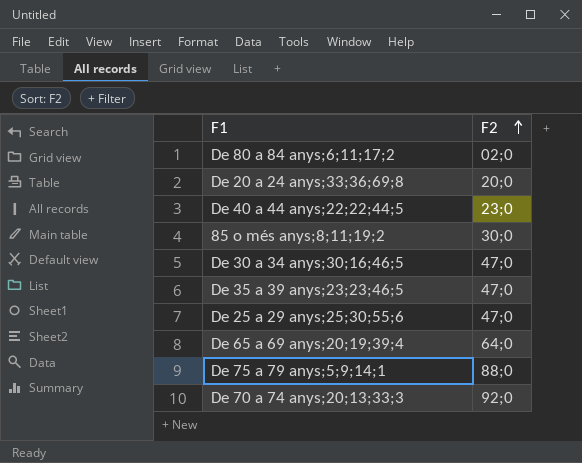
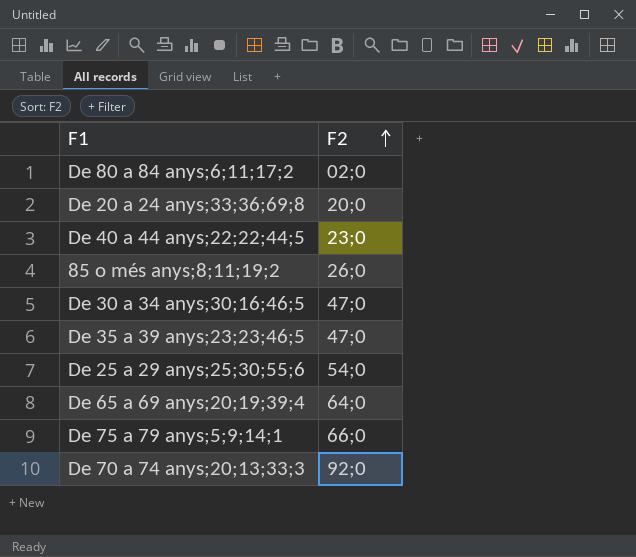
85 o més anys;8;11;19;2 | F2: 30;0 -> 26;0
De 25 a 29 anys;25;30;55;6 | F2: 47;0 -> 54;0
De 75 a 79 anys;5;9;14;1 | F2: 88;0 -> 66;0

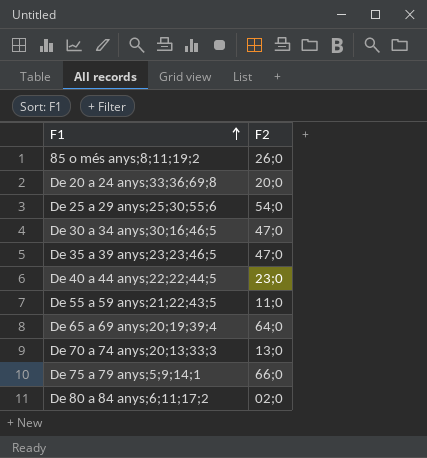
row order: F2 ascending -> F1 ascending
row De 55 a 59 anys;21;22;43;5: none -> 11;0
De 70 a 74 anys;20;13;33;3 | F2: 92;0 -> 13;0

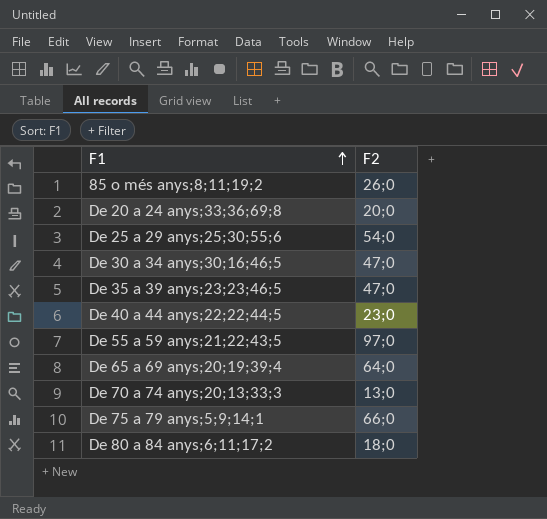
De 55 a 59 anys;21;22;43;5 | F2: 11;0 -> 97;0
De 80 a 84 anys;6;11;17;2 | F2: 02;0 -> 18;0

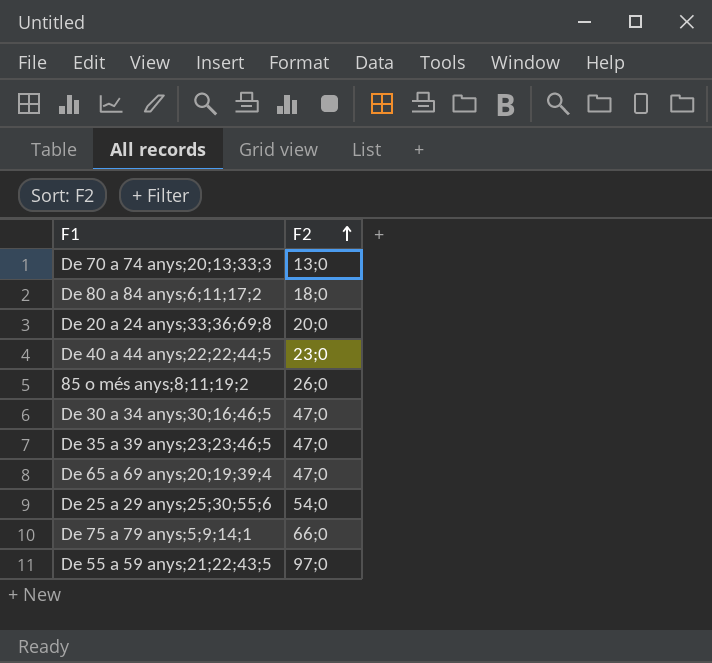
row order: F1 ascending -> F2 ascending
De 65 a 69 anys;20;19;39;4 | F2: 64;0 -> 47;0

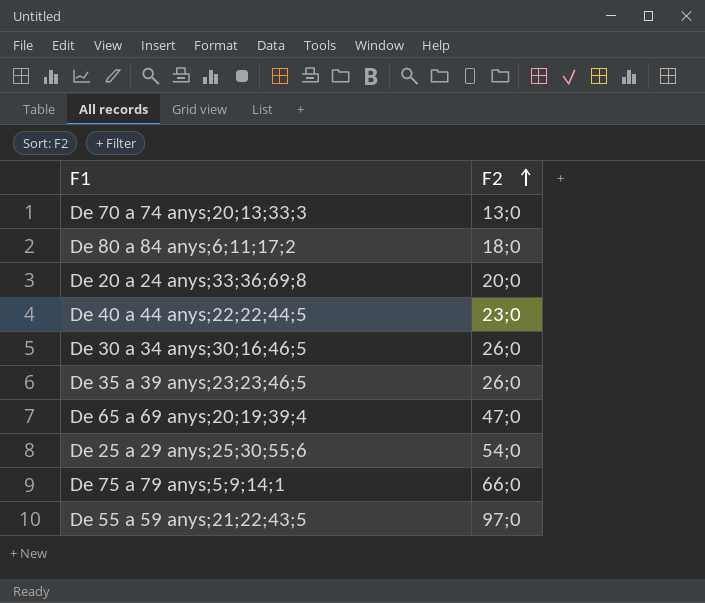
row 85 o més anys;8;11;19;2: 26;0 -> none
De 30 a 34 anys;30;16;46;5 | F2: 47;0 -> 26;0
De 35 a 39 anys;23;23;46;5 | F2: 47;0 -> 26;0

